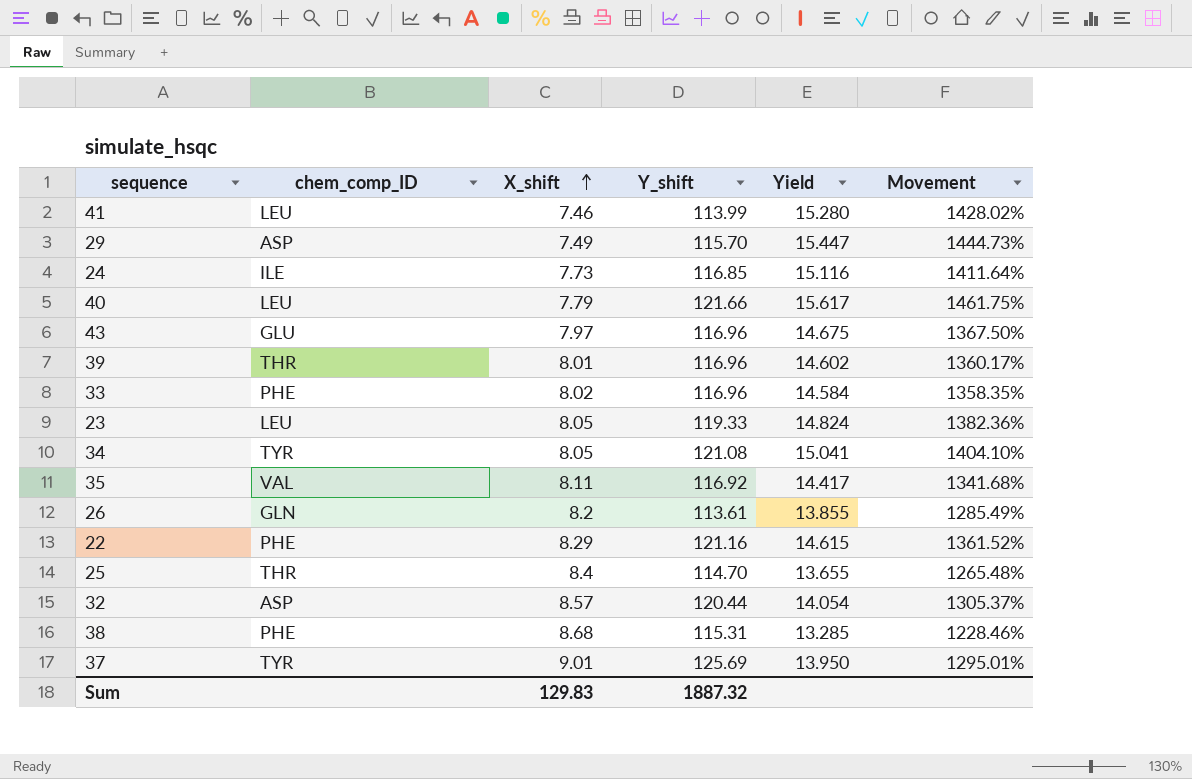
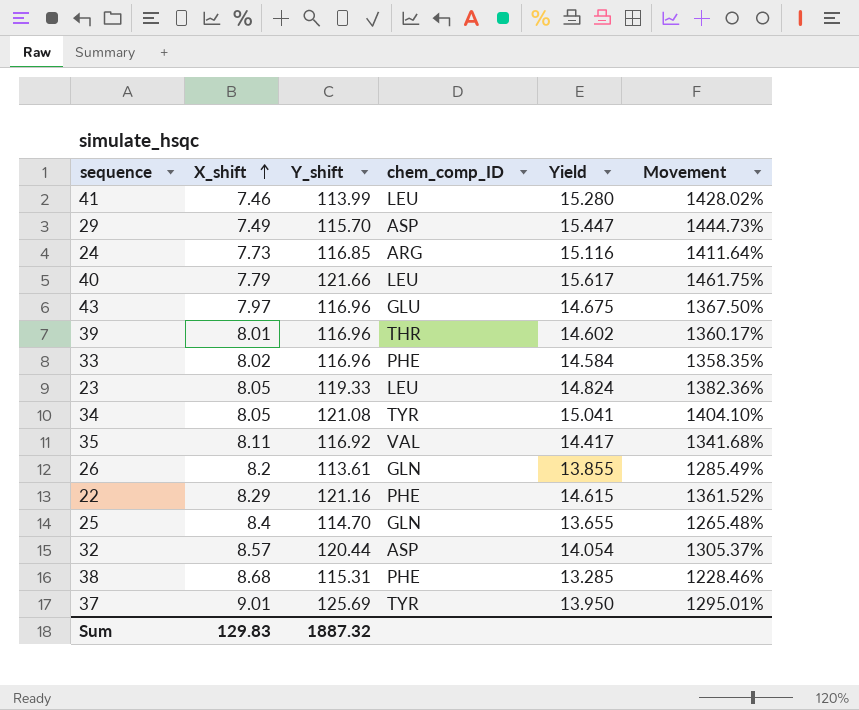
column chem_comp_ID | position: 2 -> 4
24 | chem_comp_ID: ILE -> ARG
25 | chem_comp_ID: THR -> GLN

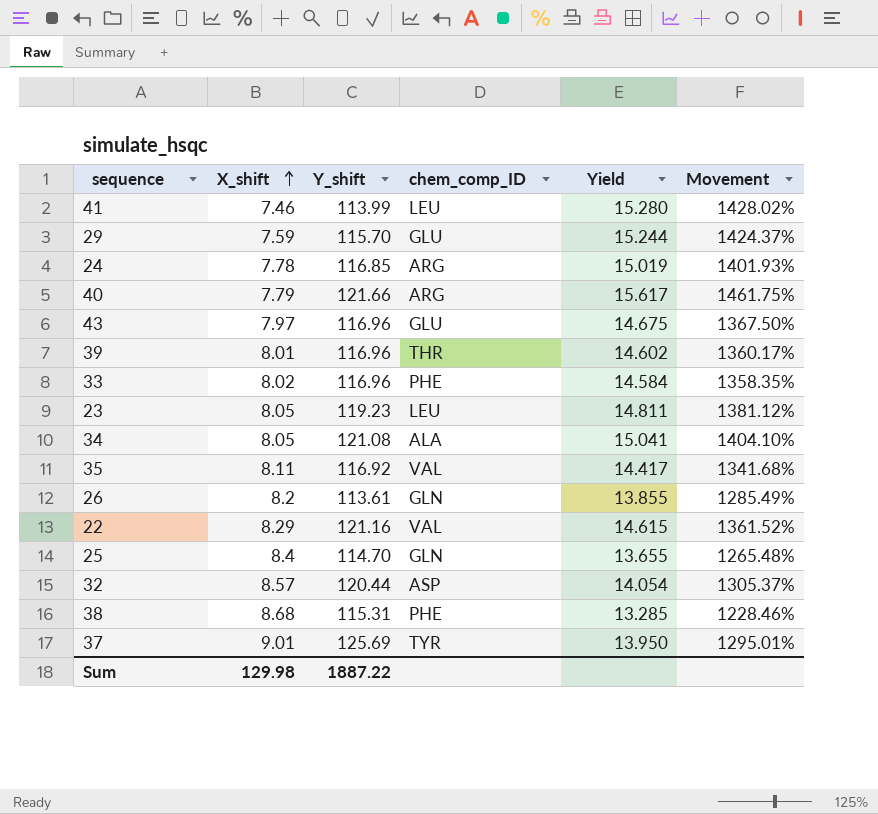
29 | X_shift: 7.49 -> 7.59
29 | chem_comp_ID: ASP -> GLU
29 | Yield: 15.447 -> 15.244
29 | Movement: 1444.73% -> 1424.37%
24 | X_shift: 7.73 -> 7.78
24 | Yield: 15.116 -> 15.019
24 | Movement: 1411.64% -> 1401.93%
40 | chem_comp_ID: LEU -> ARG
23 | Y_shift: 119.33 -> 119.23
23 | Yield: 14.824 -> 14.811
23 | Movement: 1382.36% -> 1381.12%
34 | chem_comp_ID: TYR -> ALA
22 | chem_comp_ID: PHE -> VAL
Sum | X_shift: 129.83 -> 129.98
Sum | Y_shift: 1887.32 -> 1887.22

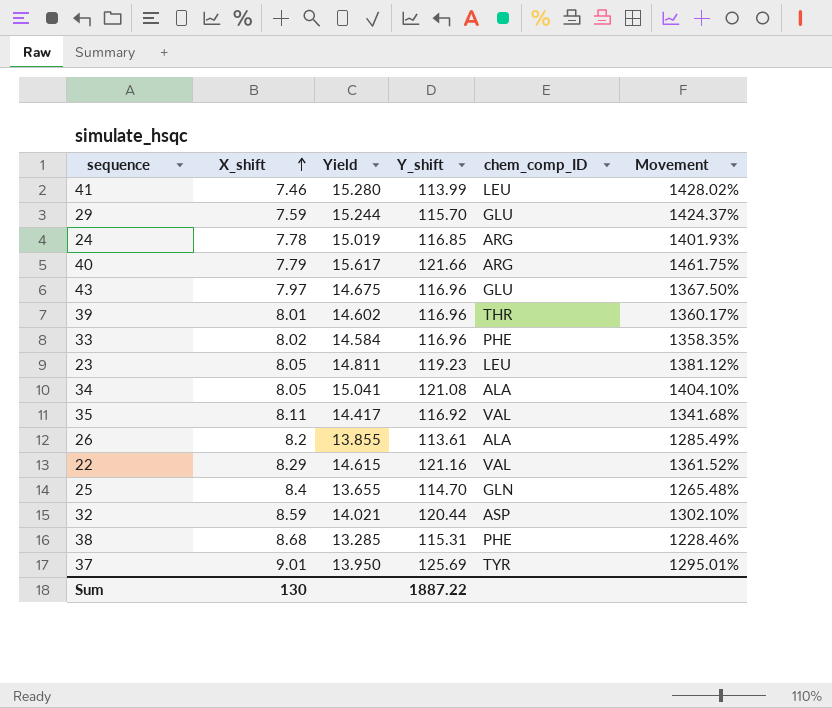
column Yield | position: 5 -> 3
26 | chem_comp_ID: GLN -> ALA
32 | X_shift: 8.57 -> 8.59
32 | Yield: 14.054 -> 14.021
32 | Movement: 1305.37% -> 1302.10%
Sum | X_shift: 129.98 -> 130

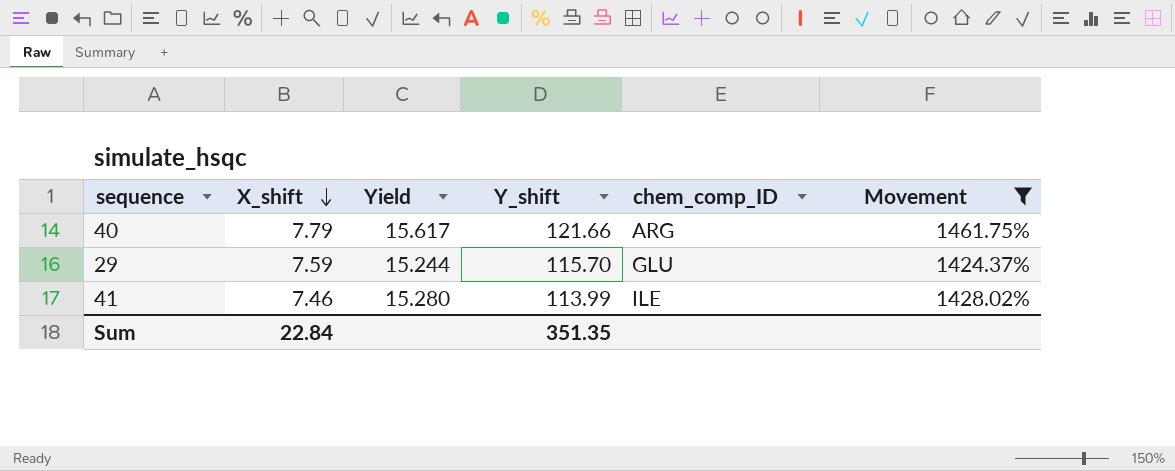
filter: none -> Movement >= 1424.37%
row order: X_shift ascending -> X_shift descending
41 | chem_comp_ID: LEU -> ILE
Sum | X_shift: 130 -> 22.84
Sum | Y_shift: 1887.22 -> 351.35

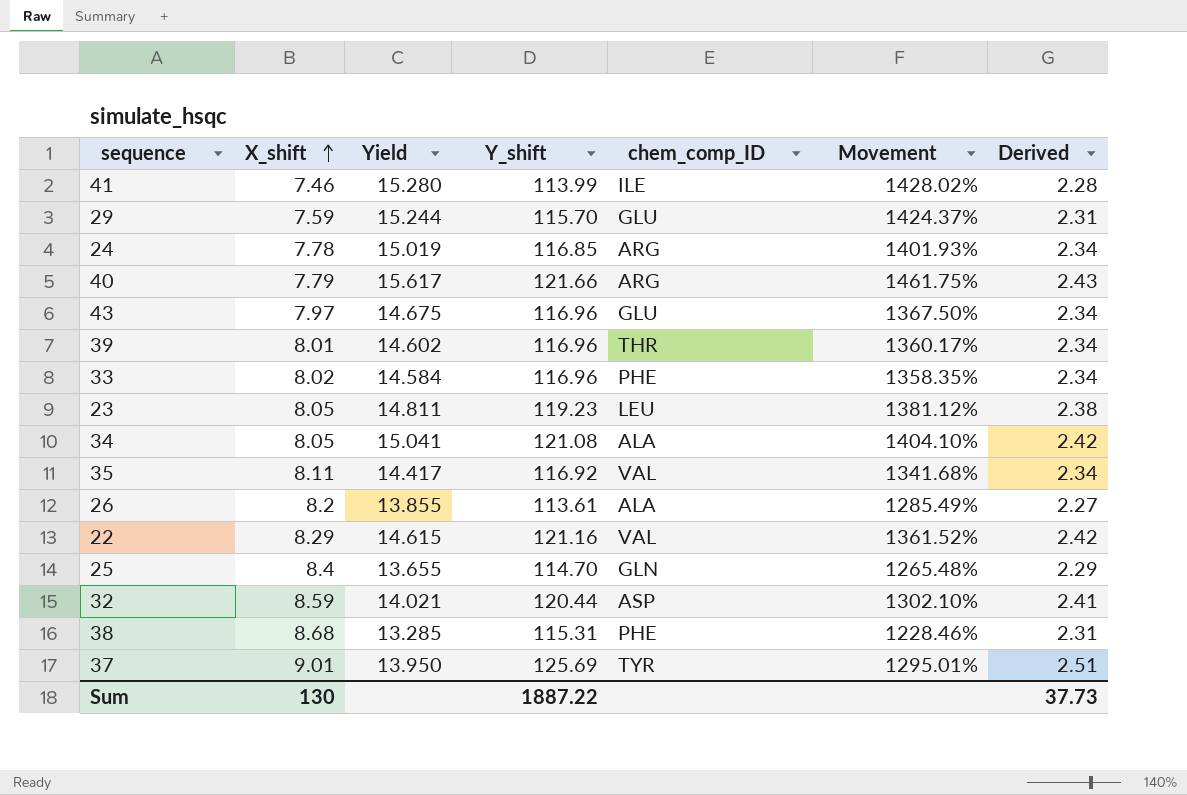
filter: Movement >= 1424.37% -> none
row order: X_shift descending -> X_shift ascending
column Derived | formula: none -> [Y_shift] * 0.02
Sum | X_shift: 22.84 -> 130
Sum | Y_shift: 351.35 -> 1887.22

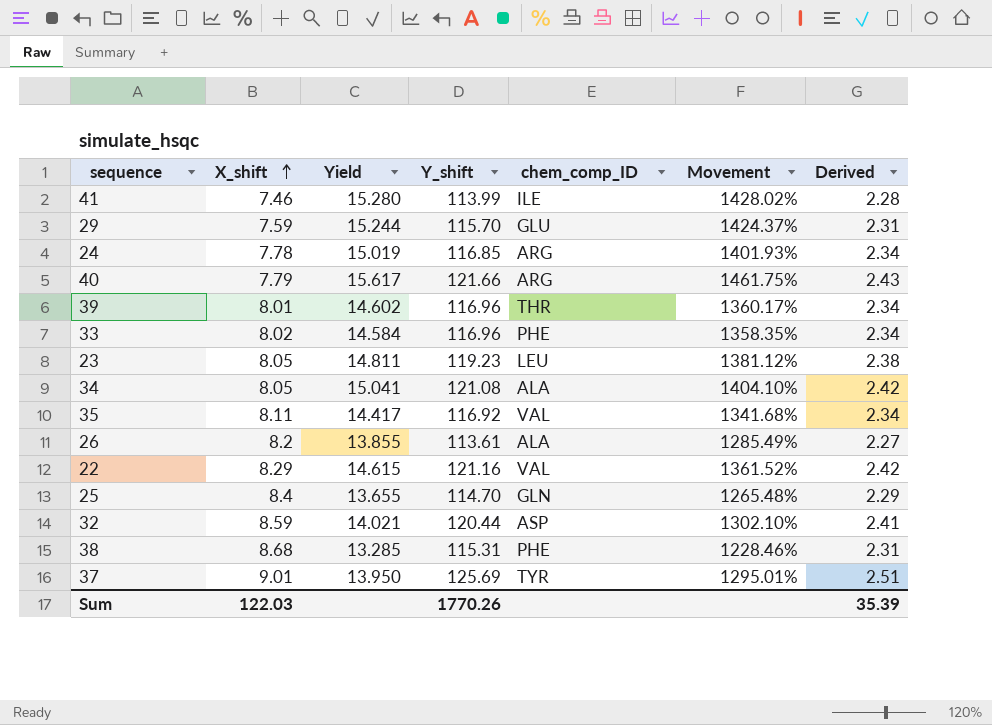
row 43: 7.97 | 14.675 | 116.96 | GLU | 1367.50% | 2.34 -> none
Sum | X_shift: 130 -> 122.03
Sum | Y_shift: 1887.22 -> 1770.26
Sum | Derived: 37.73 -> 35.39

